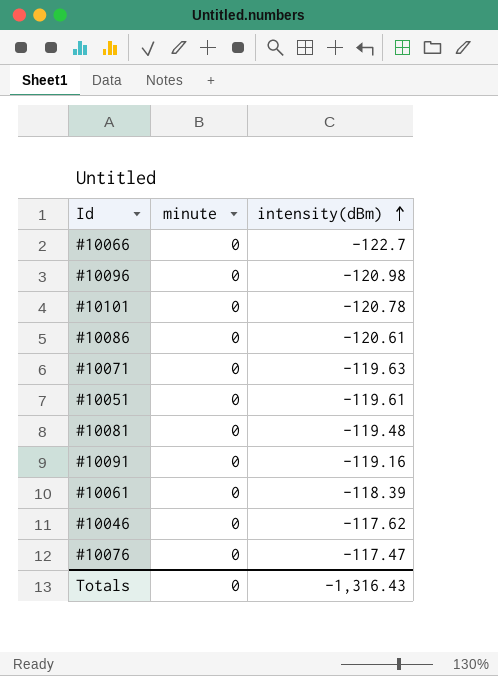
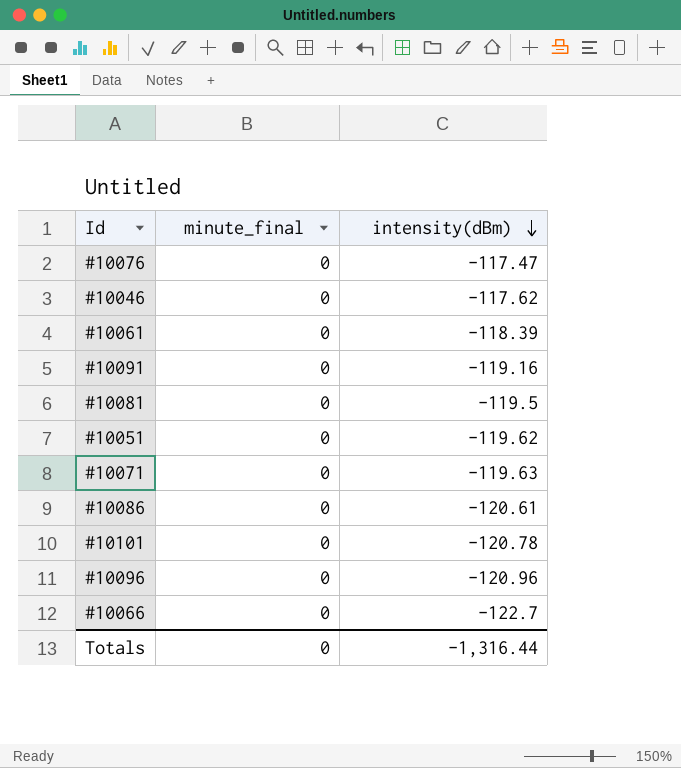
row order: intensity(dBm) ascending -> intensity(dBm) descending
column name: minute -> minute_final
#10081 | intensity(dBm): -119.48 -> -119.5
#10051 | intensity(dBm): -119.61 -> -119.62
#10096 | intensity(dBm): -120.98 -> -120.96
Totals | intensity(dBm): -1,316.43 -> -1,316.44

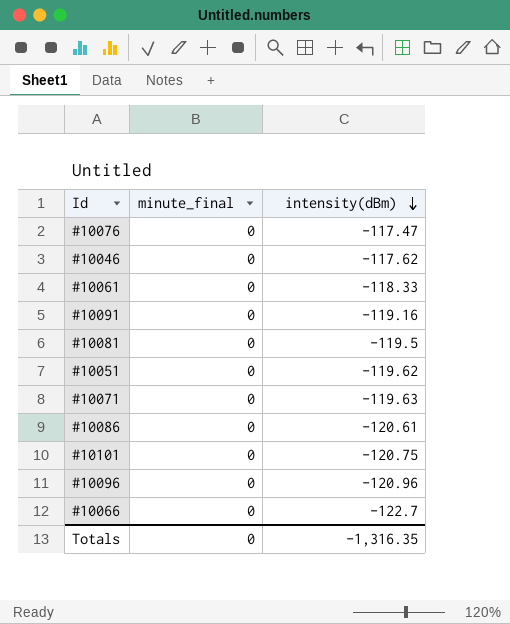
#10061 | intensity(dBm): -118.39 -> -118.33
#10101 | intensity(dBm): -120.78 -> -120.75
Totals | intensity(dBm): -1,316.44 -> -1,316.35

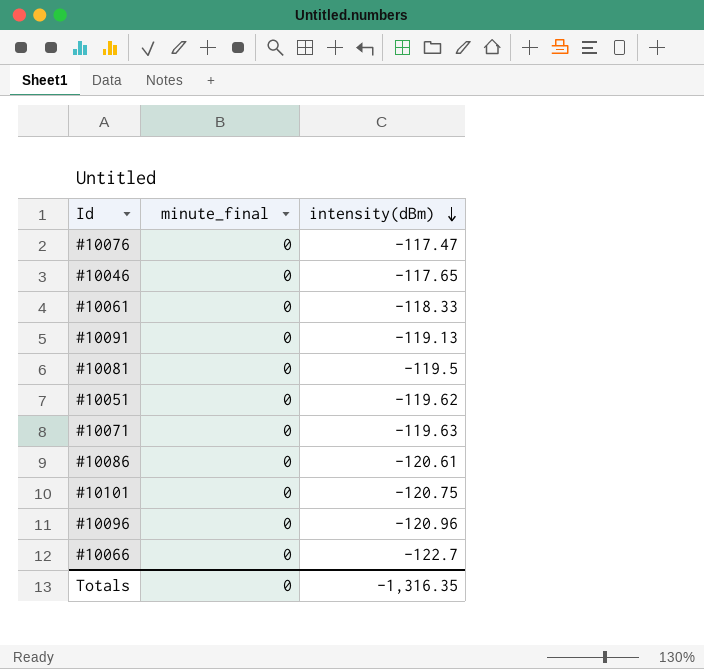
#10046 | intensity(dBm): -117.62 -> -117.65
#10091 | intensity(dBm): -119.16 -> -119.13

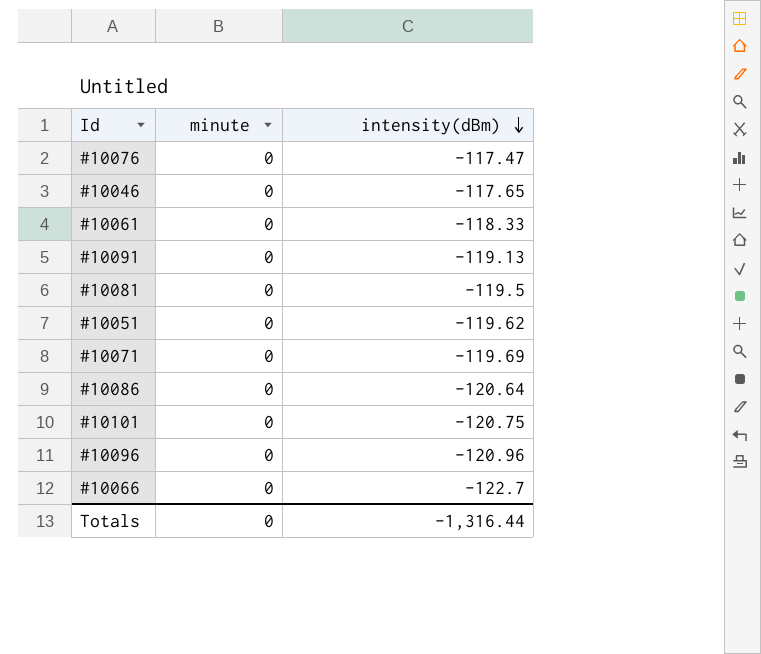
column name: minute_final -> minute
#10071 | intensity(dBm): -119.63 -> -119.69
#10086 | intensity(dBm): -120.61 -> -120.64
Totals | intensity(dBm): -1,316.35 -> -1,316.44

